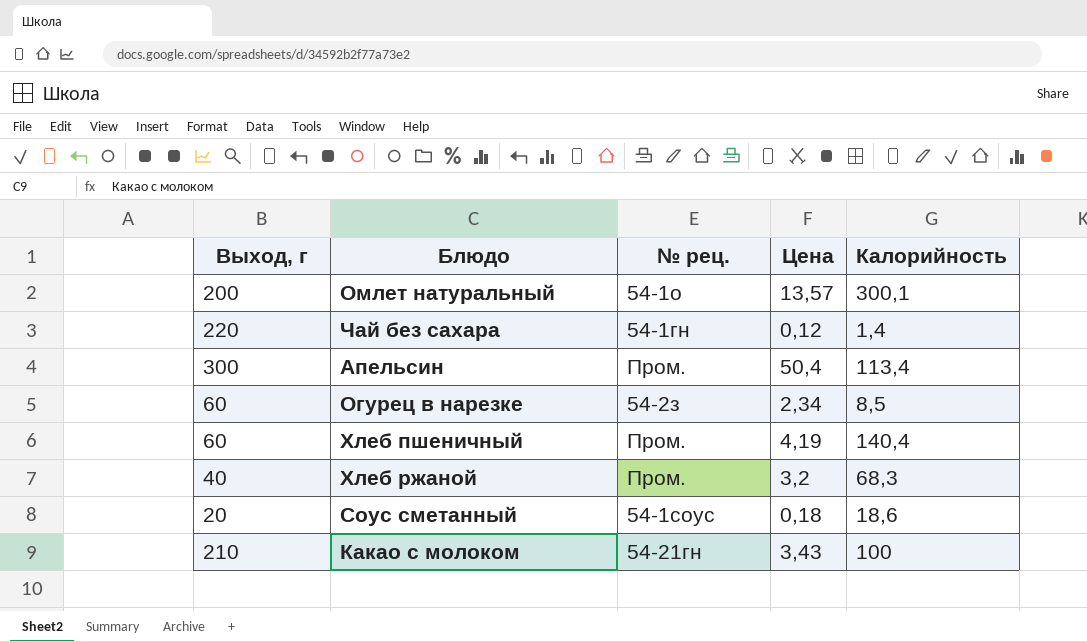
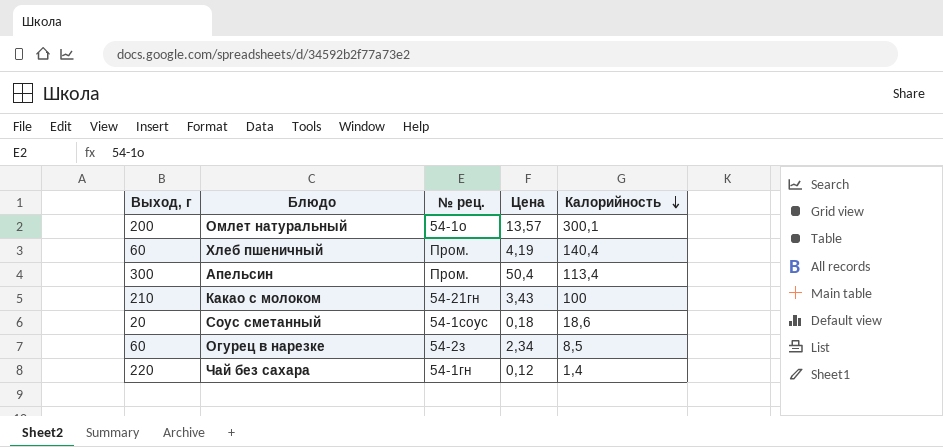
row order: none -> Калорийность descending
row Хлеб ржаной: 40 | Пром. | 3,2 | 68,3 -> none

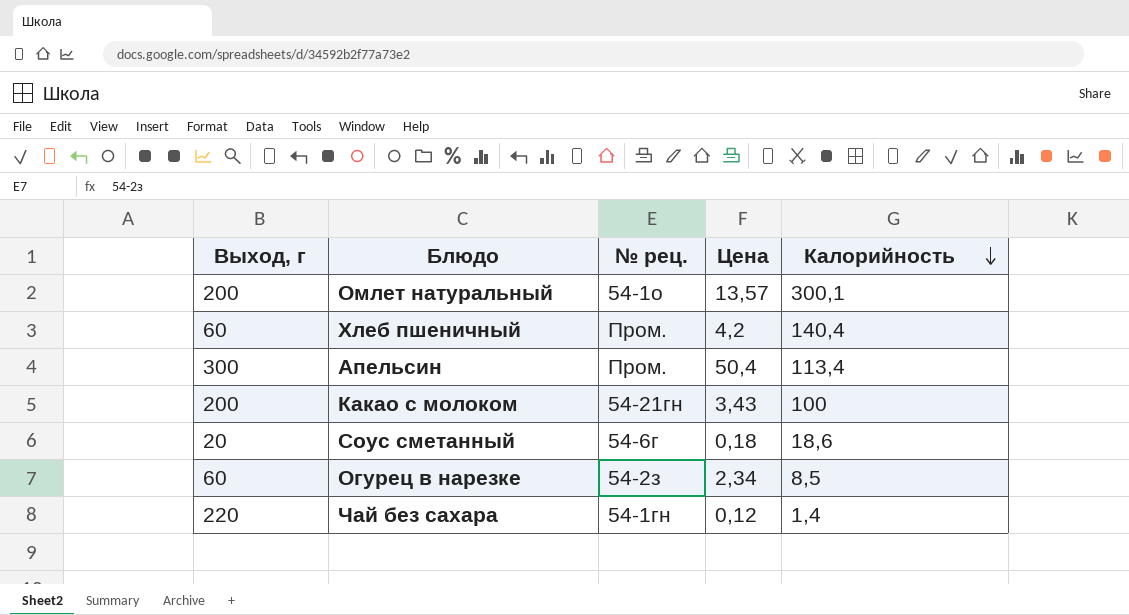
Хлеб пшеничный | Цена: 4,19 -> 4,2
Какао с молоком | Выход, г: 210 -> 200
Соус сметанный | № рец.: 54-1соус -> 54-6г

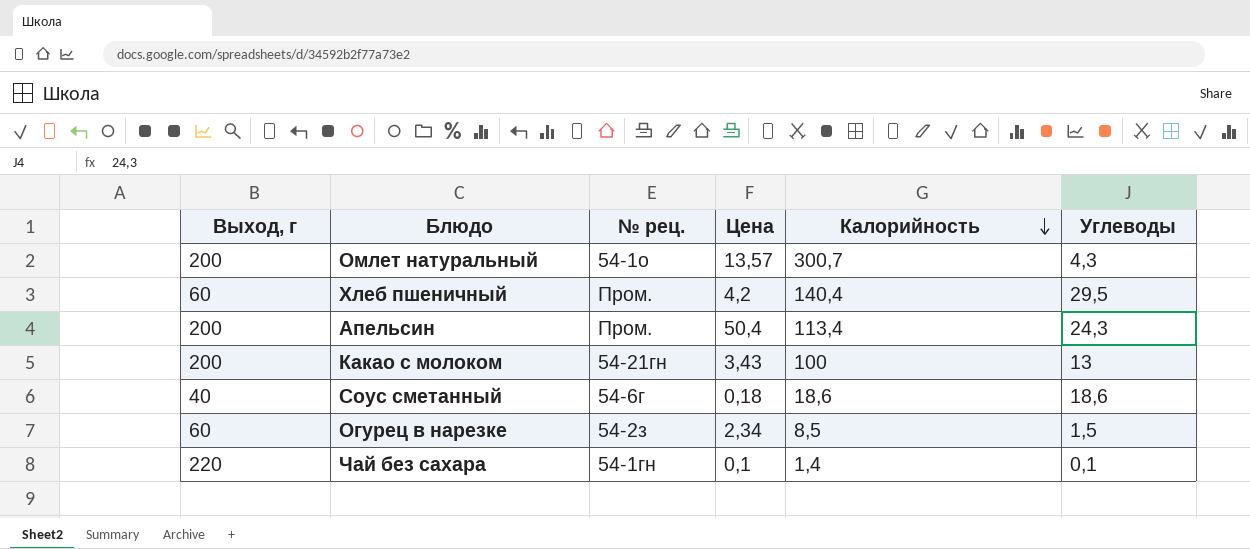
column Углеводы | position: none -> 6
Омлет натуральный | Калорийность: 300,1 -> 300,7
Апельсин | Выход, г: 300 -> 200
Соус сметанный | Выход, г: 20 -> 40
Чай без сахара | Цена: 0,12 -> 0,1

